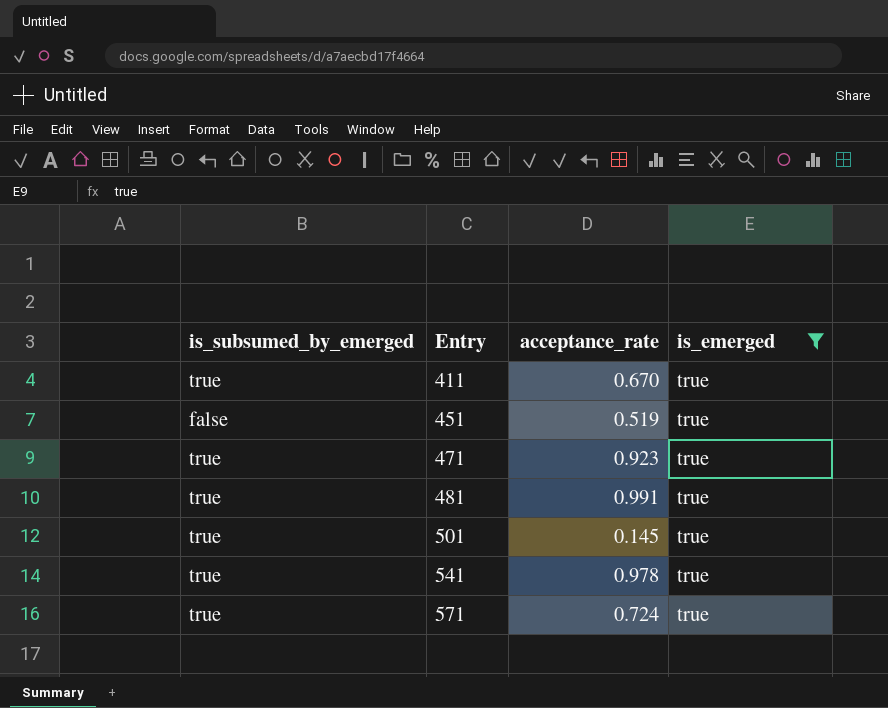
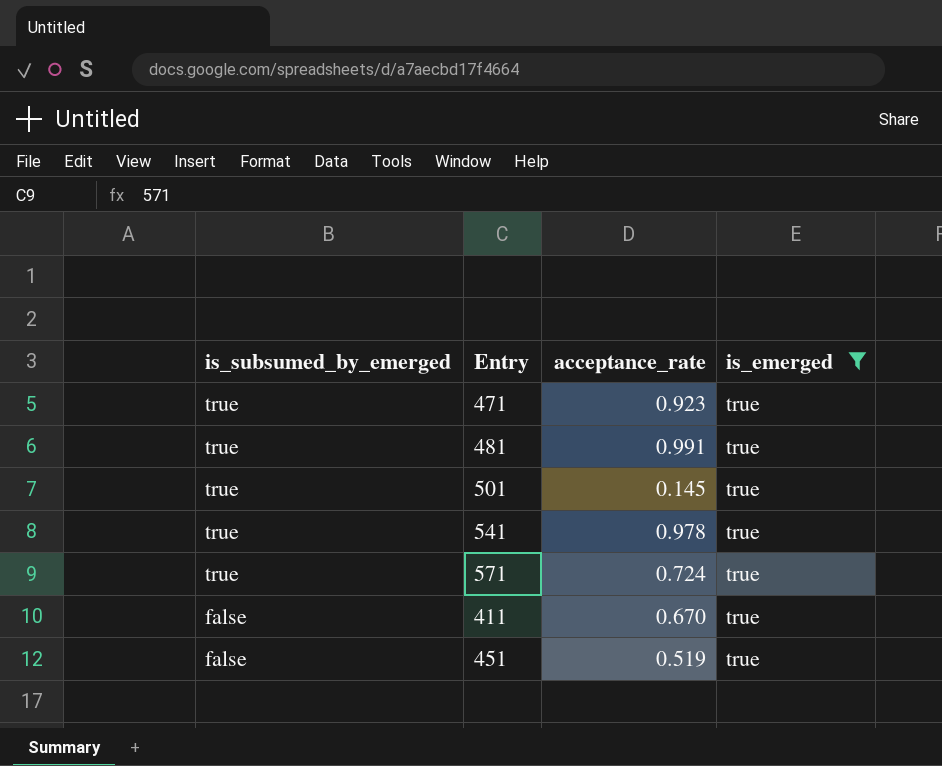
row order: Entry ascending -> is_subsumed_by_emerged descending
411 | is_subsumed_by_emerged: true -> false

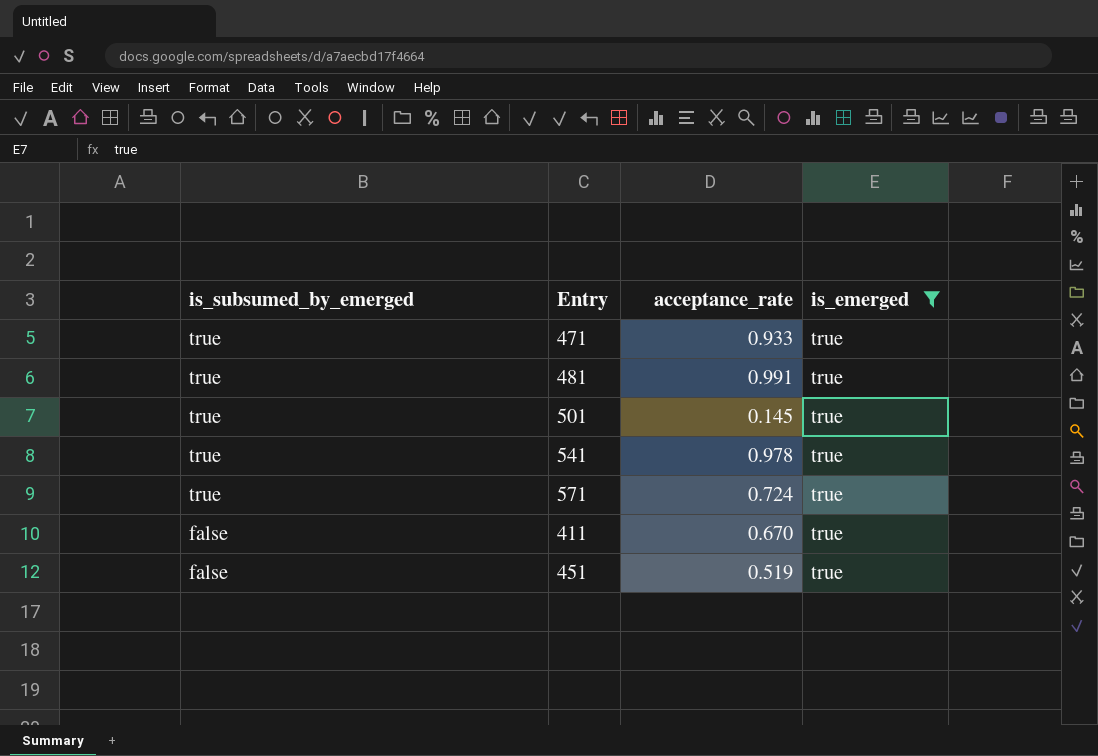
471 | acceptance_rate: 0.923 -> 0.933

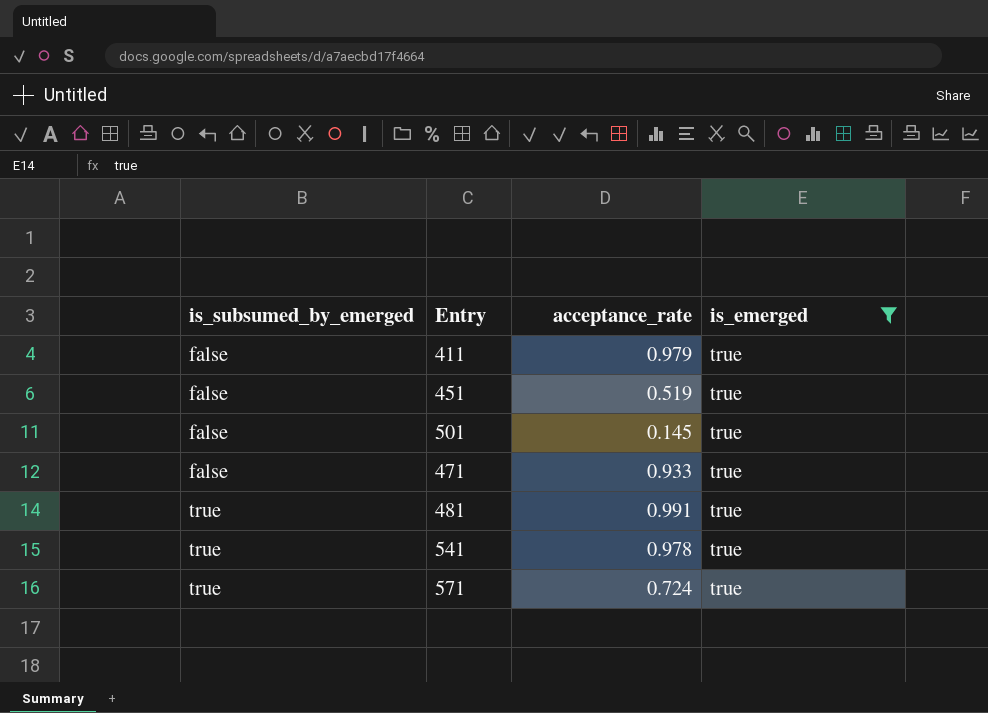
row order: is_subsumed_by_emerged descending -> is_subsumed_by_emerged ascending
411 | acceptance_rate: 0.670 -> 0.979
501 | is_subsumed_by_emerged: true -> false
471 | is_subsumed_by_emerged: true -> false

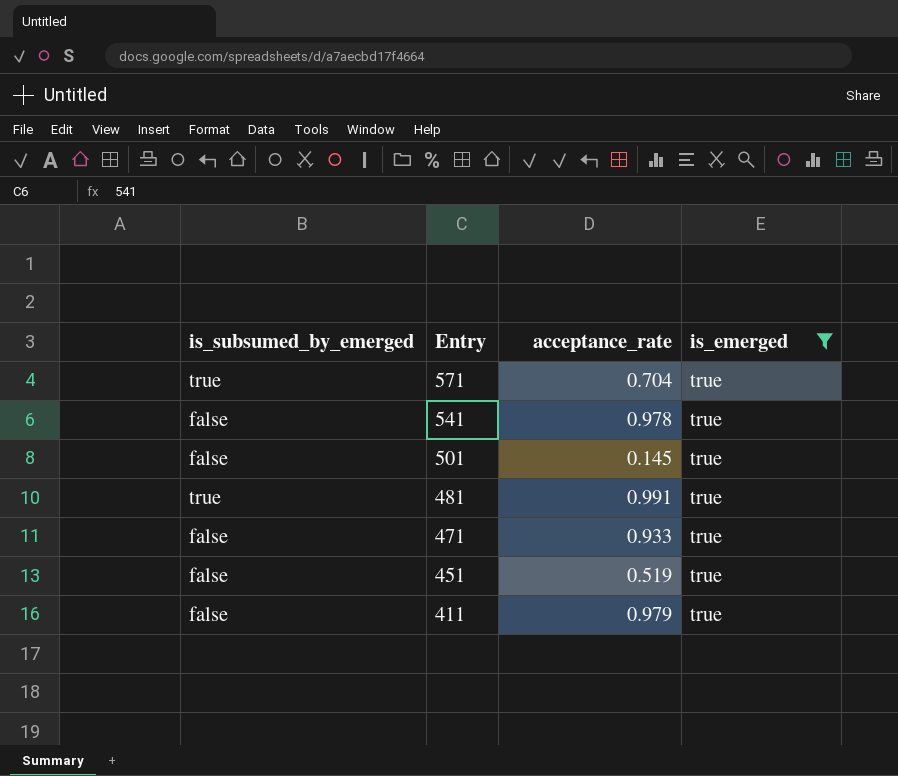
row order: is_subsumed_by_emerged ascending -> Entry descending
571 | acceptance_rate: 0.724 -> 0.704
541 | is_subsumed_by_emerged: true -> false

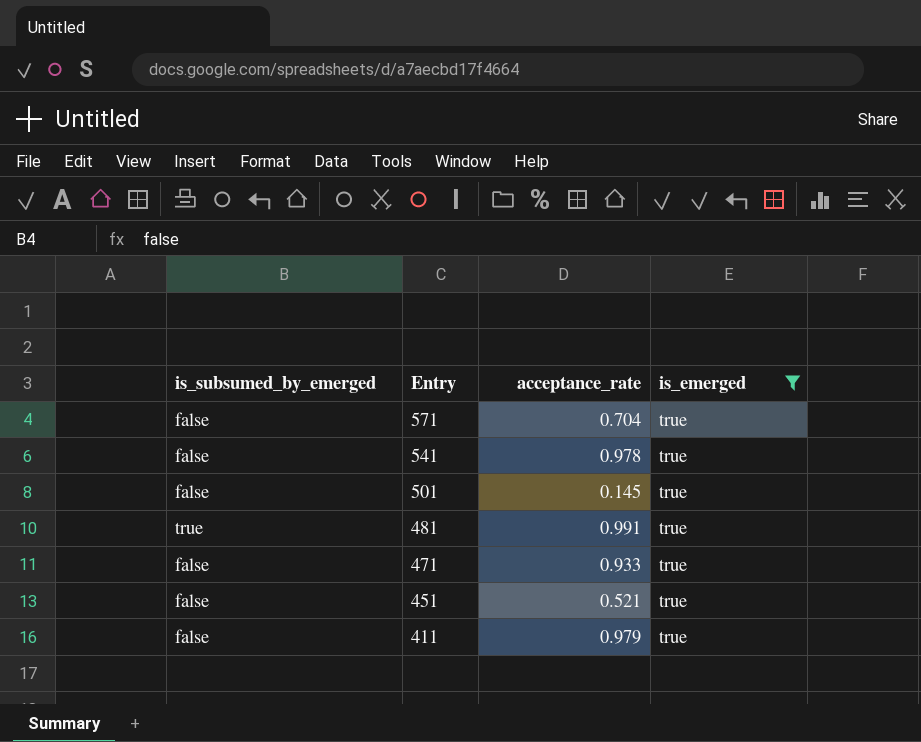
571 | is_subsumed_by_emerged: true -> false
451 | acceptance_rate: 0.519 -> 0.521

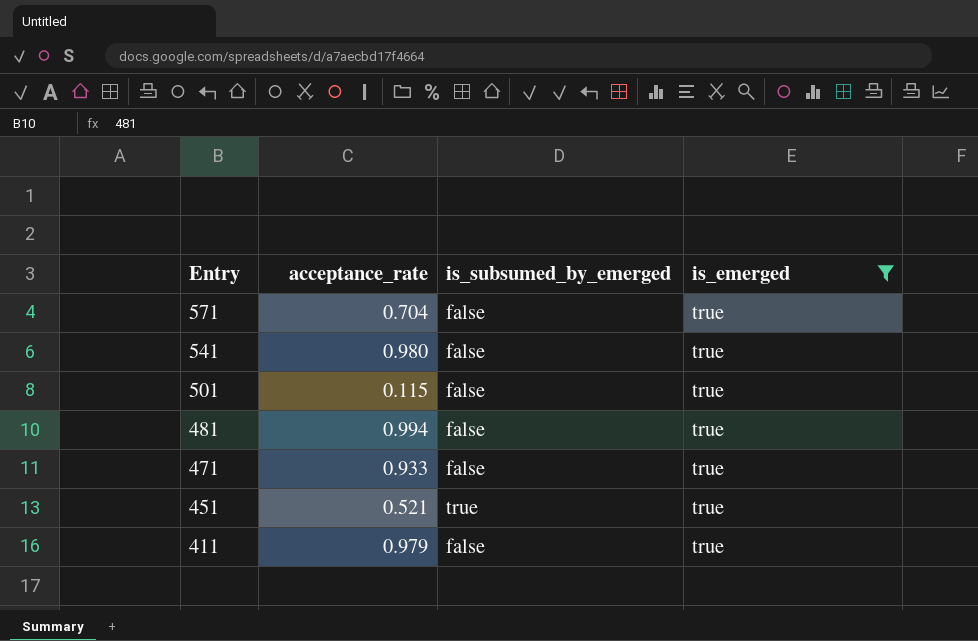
column is_subsumed_by_emerged | position: 1 -> 3
541 | acceptance_rate: 0.978 -> 0.980
501 | acceptance_rate: 0.145 -> 0.115
481 | acceptance_rate: 0.991 -> 0.994
481 | is_subsumed_by_emerged: true -> false
451 | is_subsumed_by_emerged: false -> true

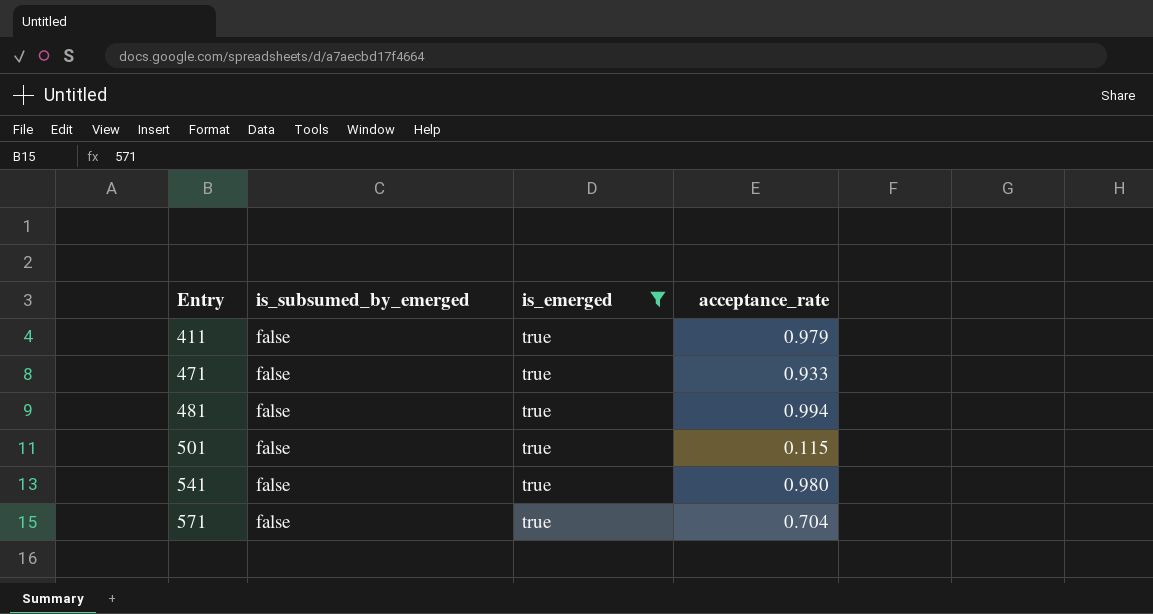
row order: Entry descending -> Entry ascending
column acceptance_rate | position: 2 -> 4
row 451: 0.521 | true | true -> none

